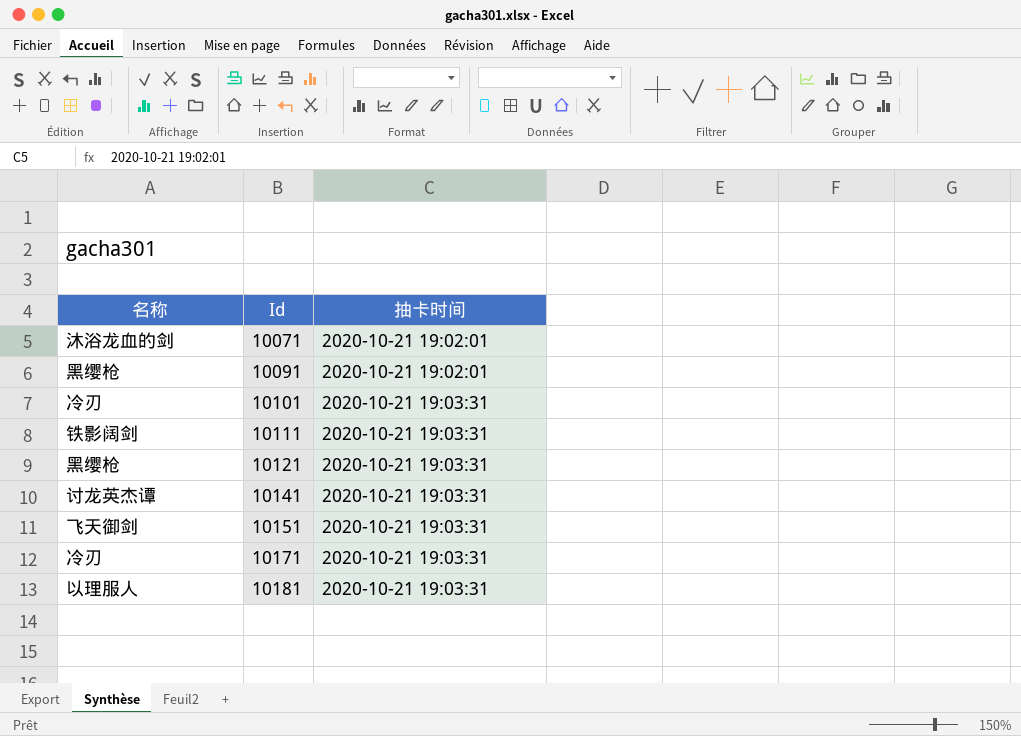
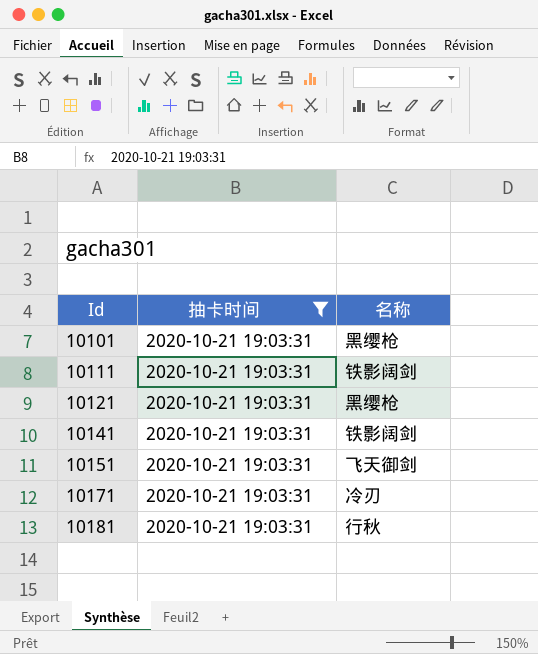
filter: none -> 抽卡时间 = 2020-10-21 19:03:31
column 名称 | position: 1 -> 3
10101 | 名称: 冷刃 -> 黑缨枪
10141 | 名称: 讨龙英杰谭 -> 铁影阔剑
10181 | 名称: 以理服人 -> 行秋

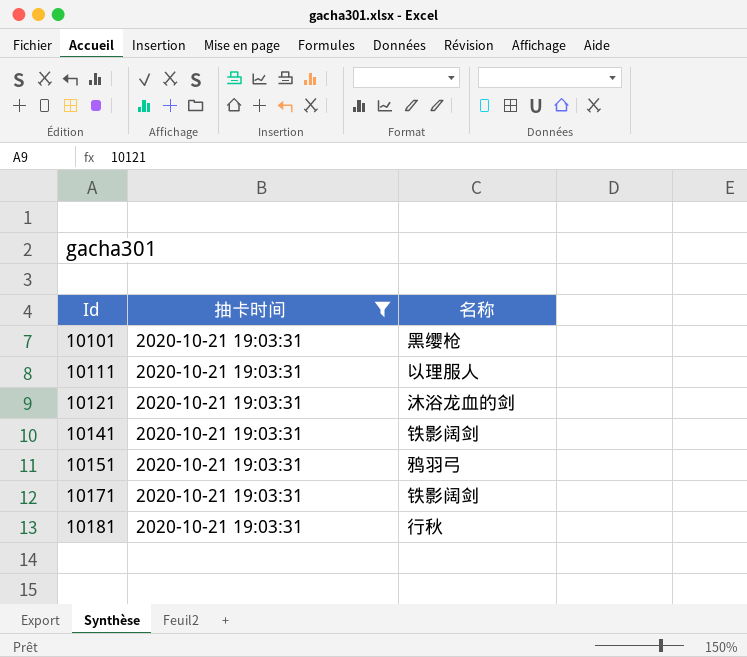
10111 | 名称: 铁影阔剑 -> 以理服人
10121 | 名称: 黑缨枪 -> 沐浴龙血的剑
10151 | 名称: 飞天御剑 -> 鸦羽弓
10171 | 名称: 冷刃 -> 铁影阔剑

